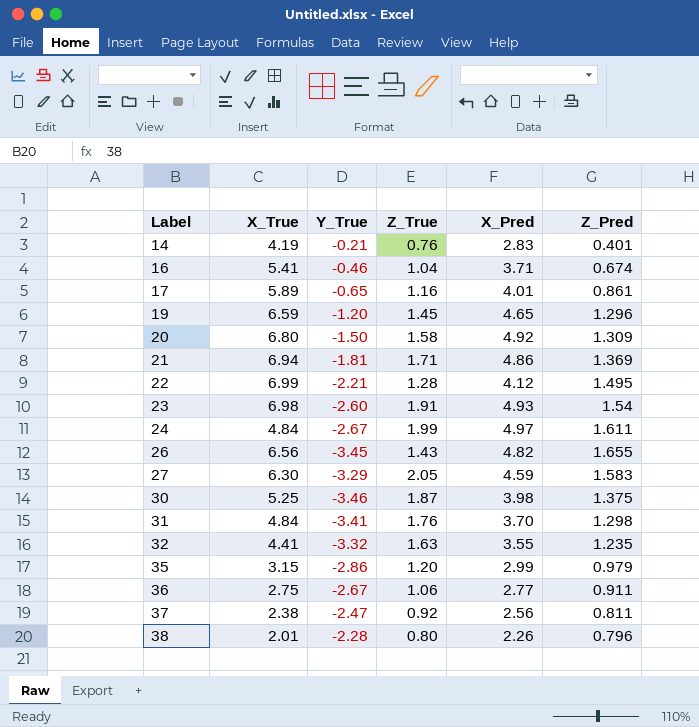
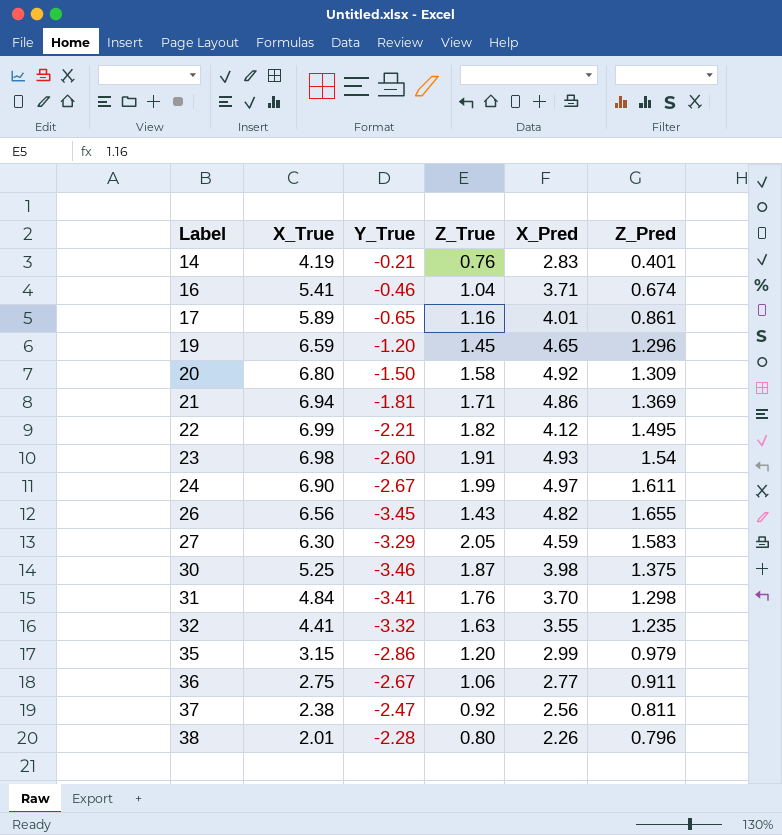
22 | Z_True: 1.28 -> 1.82
24 | X_True: 4.84 -> 6.90

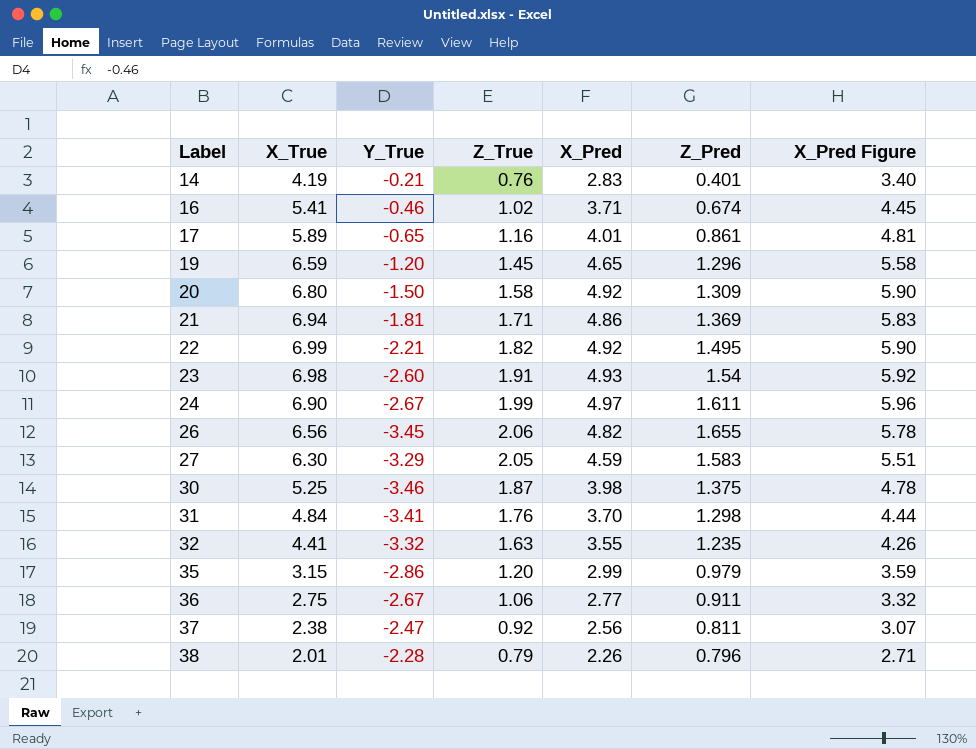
column X_Pred Figure | formula: none -> [X_Pred] * 1.2
16 | Z_True: 1.04 -> 1.02
22 | X_Pred: 4.12 -> 4.92
26 | Z_True: 1.43 -> 2.06
38 | Z_True: 0.80 -> 0.79

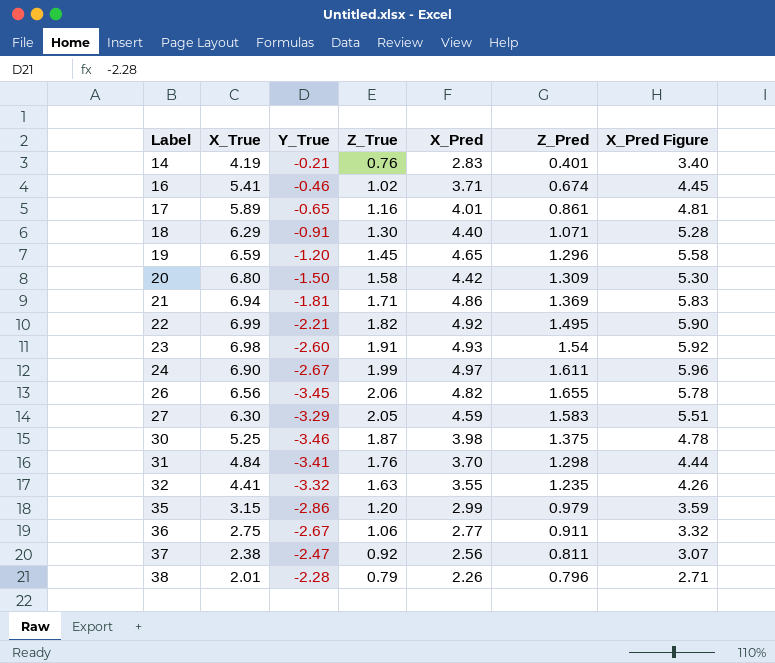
row 18: none -> 6.29 | -0.91 | 1.30 | 4.40 | 1.071 | 5.28
20 | X_Pred: 4.92 -> 4.42
20 | X_Pred Figure: 5.90 -> 5.30

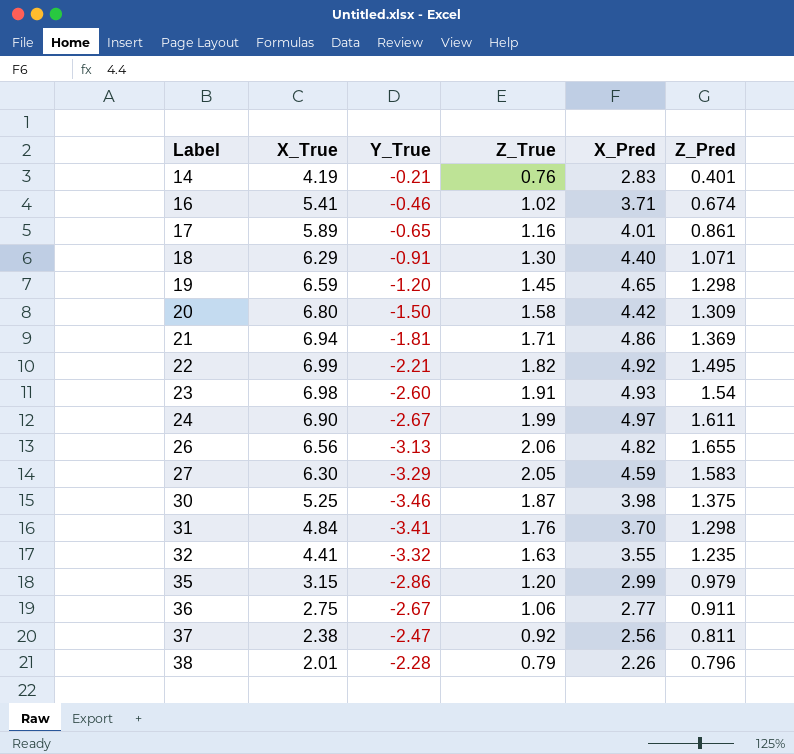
column X_Pred Figure | formula: [X_Pred] * 1.2 -> none
19 | Z_Pred: 1.296 -> 1.298
26 | Y_True: -3.45 -> -3.13

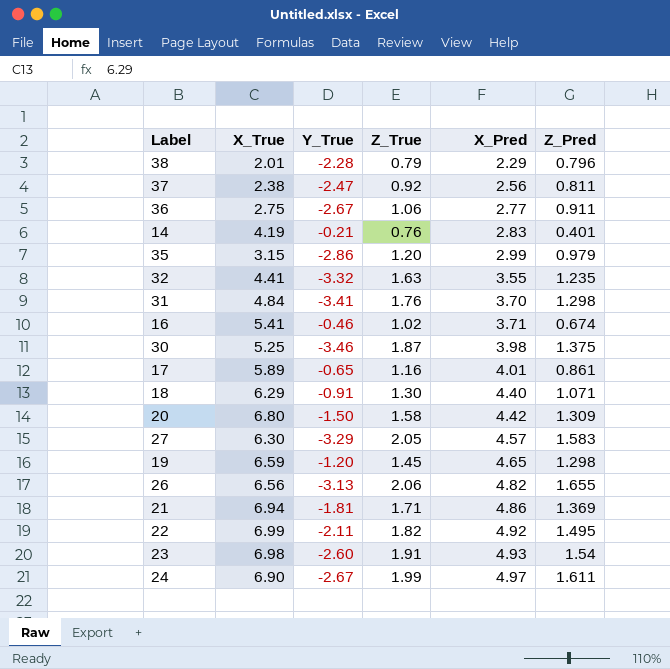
row order: Label ascending -> X_Pred ascending
38 | X_Pred: 2.26 -> 2.29
27 | X_Pred: 4.59 -> 4.57
22 | Y_True: -2.21 -> -2.11

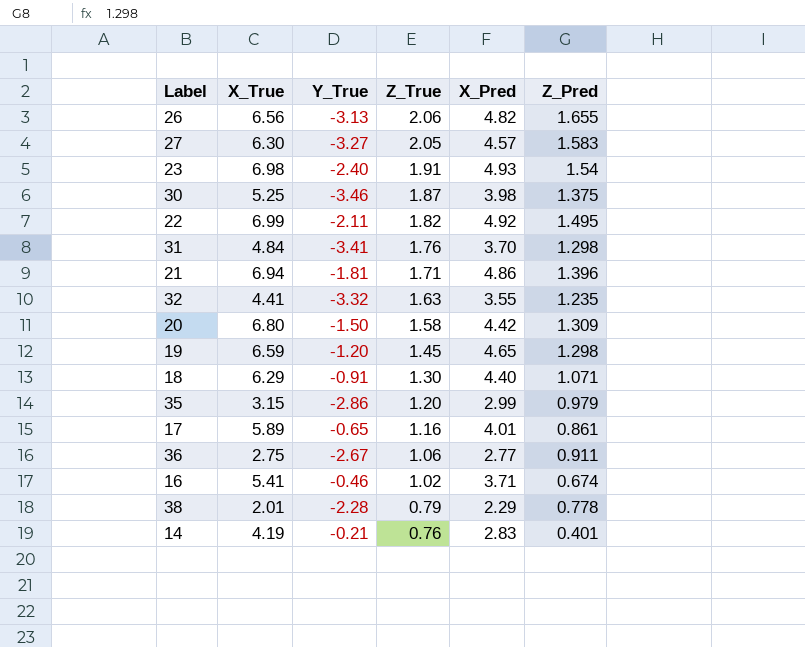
row order: X_Pred ascending -> Z_True descending
row 37: 2.38 | -2.47 | 0.92 | 2.56 | 0.811 -> none
row 24: 6.90 | -2.67 | 1.99 | 4.97 | 1.611 -> none
27 | Y_True: -3.29 -> -3.27
23 | Y_True: -2.60 -> -2.40
21 | Z_Pred: 1.369 -> 1.396
38 | Z_Pred: 0.796 -> 0.778

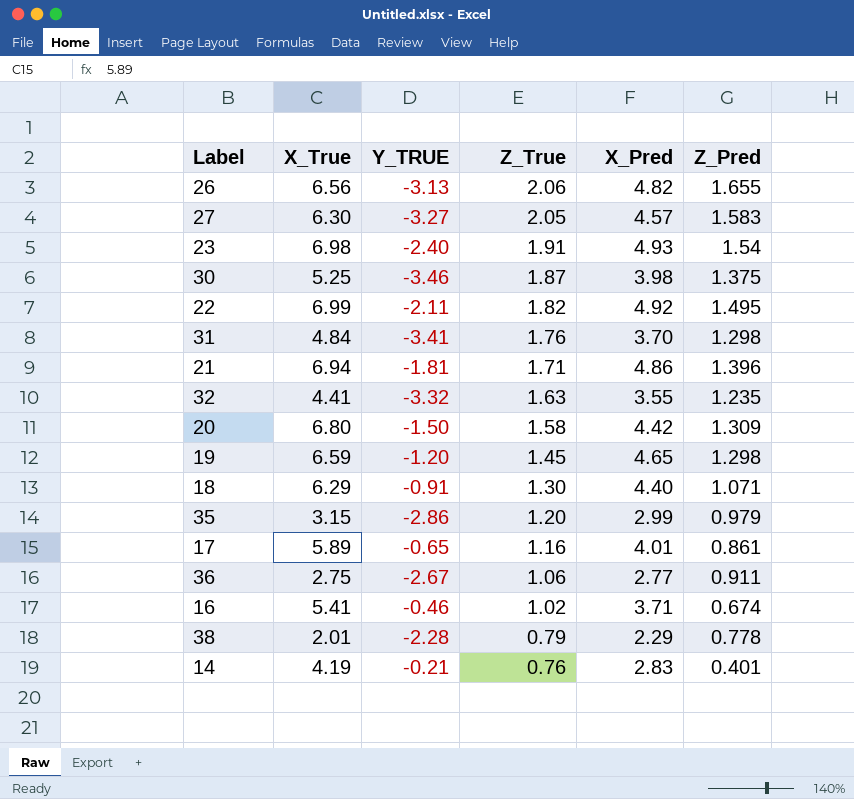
column name: Y_True -> Y_TRUE

